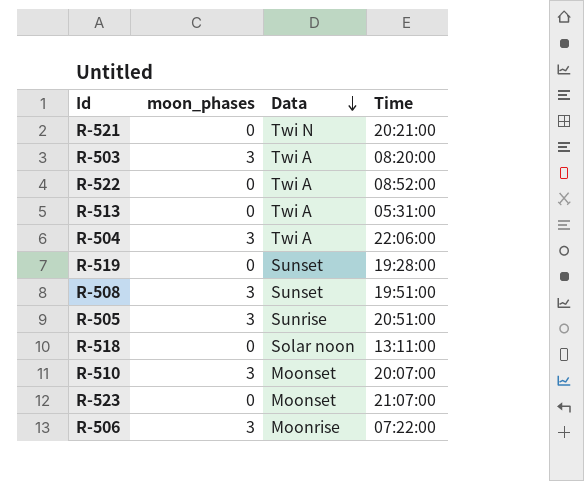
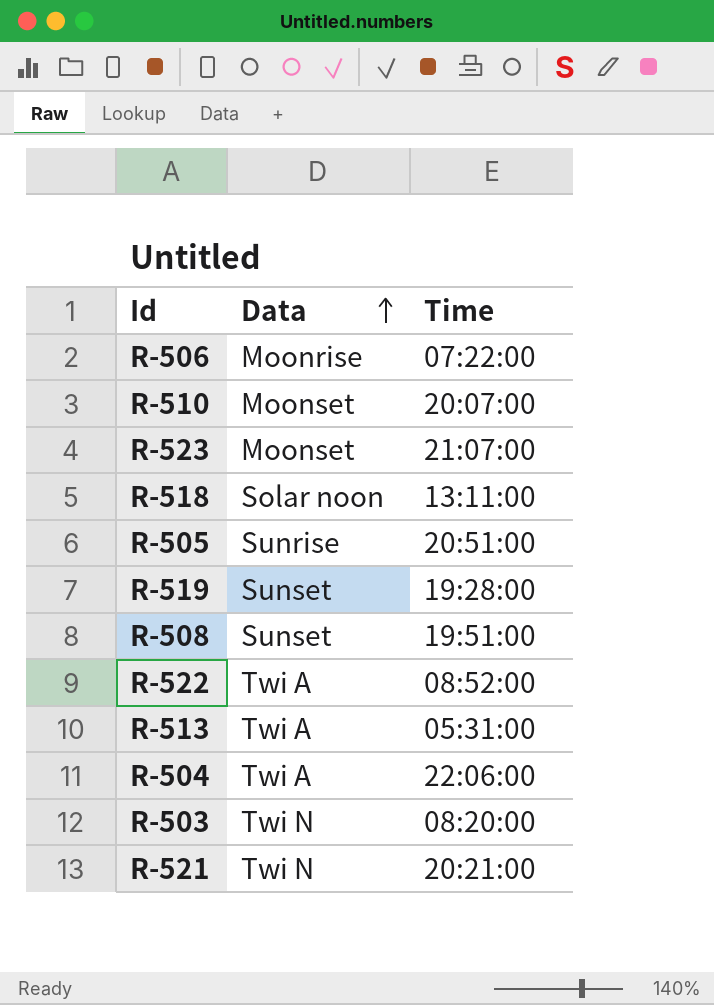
row order: Data descending -> Data ascending
column moon_phases | position: 2 -> none
R-503 | Data: Twi A -> Twi N

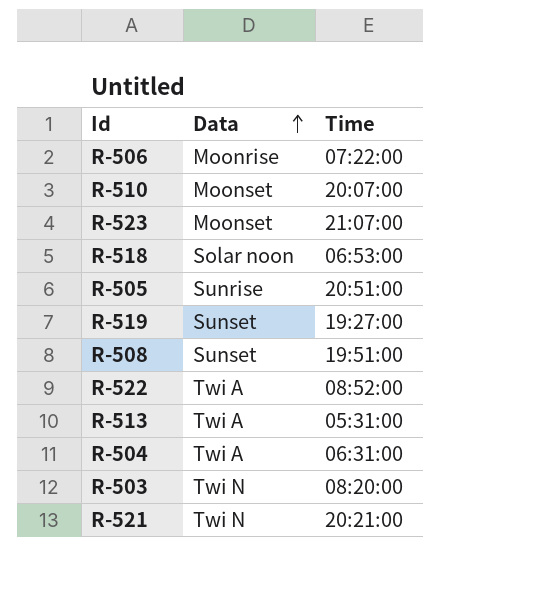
R-518 | Time: 13:11:00 -> 06:53:00
R-519 | Time: 19:28:00 -> 19:27:00
R-504 | Time: 22:06:00 -> 06:31:00

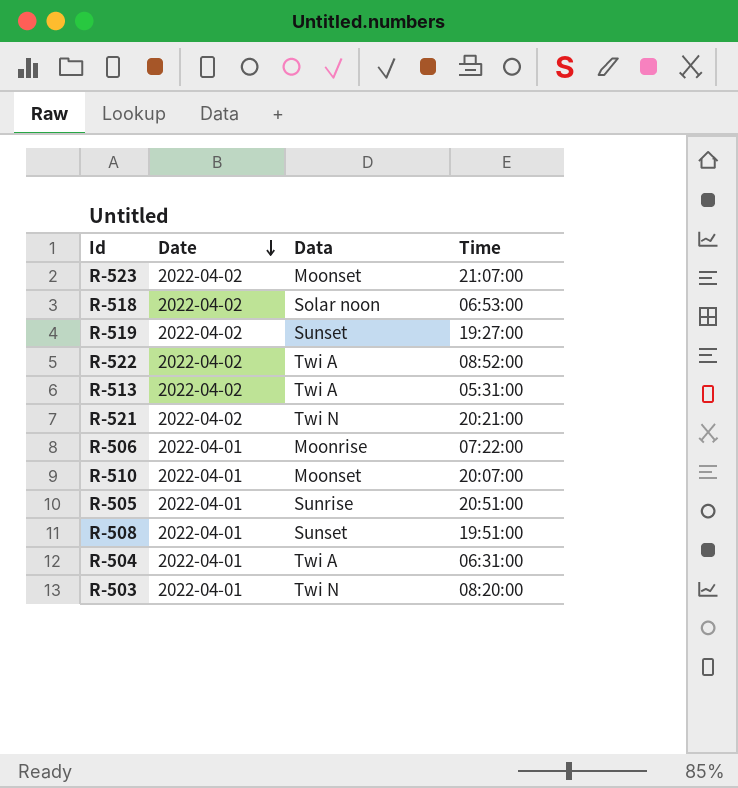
row order: Data ascending -> Date descending
column Date | position: none -> 2

